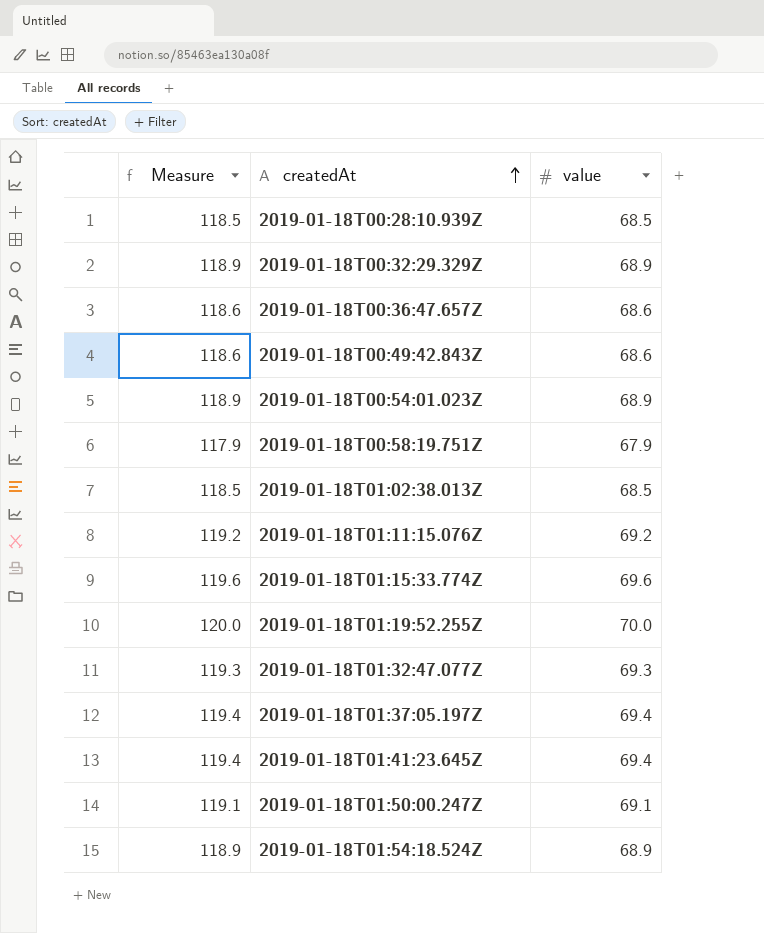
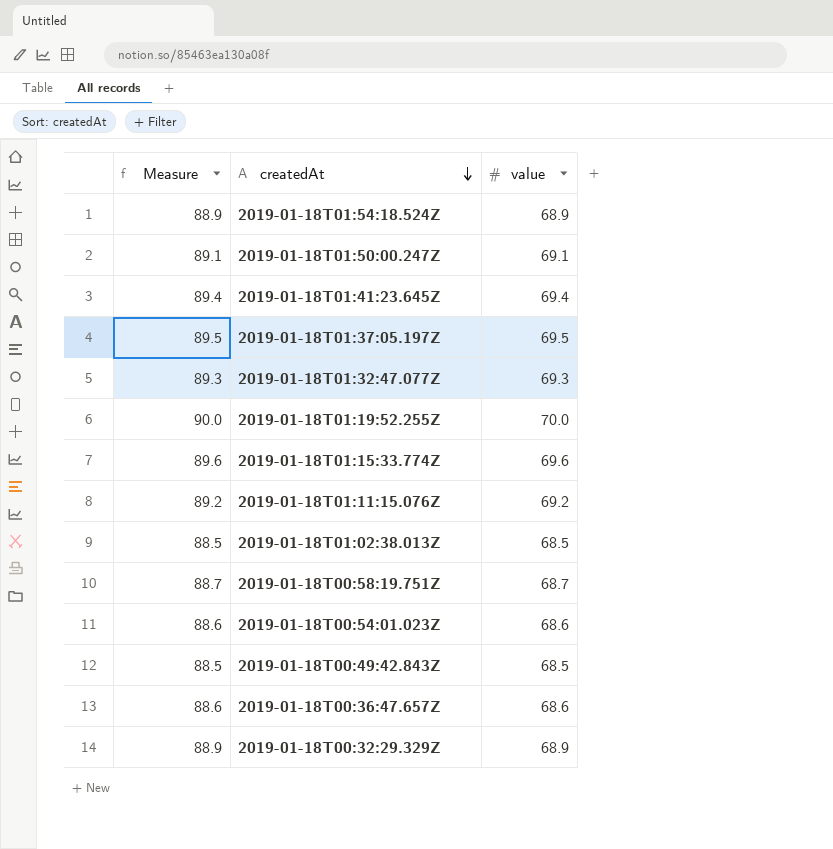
row order: createdAt ascending -> createdAt descending
column Measure | formula: [value] + 50 -> [value] + 20
row 2019-01-18T00:28:10.939Z: 118.5 | 68.5 -> none
2019-01-18T01:37:05.197Z | value: 69.4 -> 69.5
2019-01-18T00:58:19.751Z | value: 67.9 -> 68.7
2019-01-18T00:54:01.023Z | value: 68.9 -> 68.6
2019-01-18T00:49:42.843Z | value: 68.6 -> 68.5

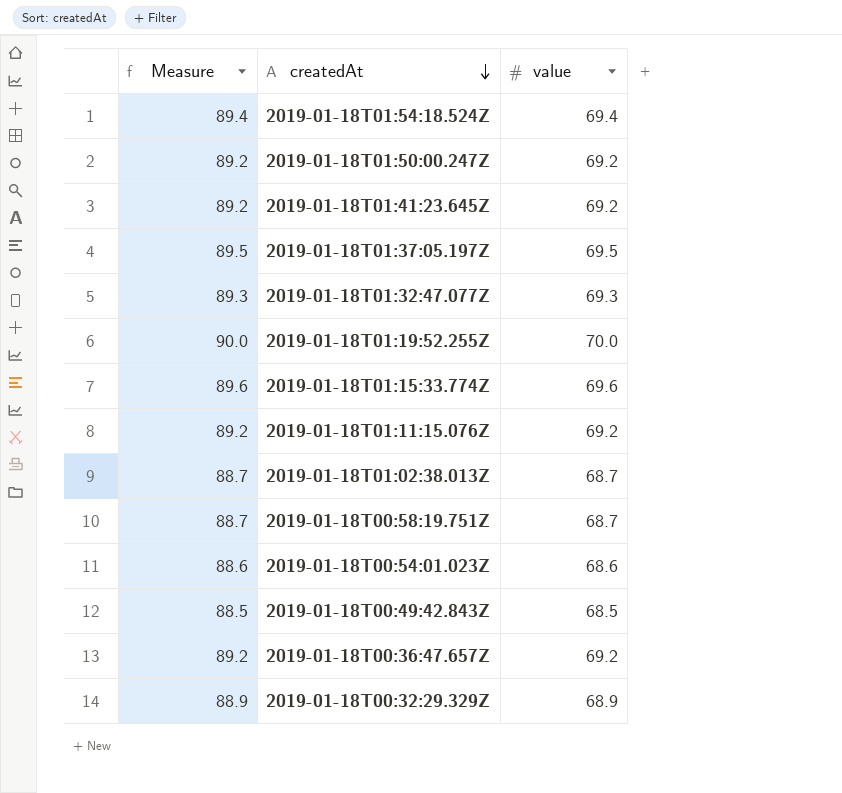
2019-01-18T01:54:18.524Z | Measure: 88.9 -> 89.4
2019-01-18T01:54:18.524Z | value: 68.9 -> 69.4
2019-01-18T01:50:00.247Z | Measure: 89.1 -> 89.2
2019-01-18T01:50:00.247Z | value: 69.1 -> 69.2
2019-01-18T01:41:23.645Z | Measure: 89.4 -> 89.2
2019-01-18T01:41:23.645Z | value: 69.4 -> 69.2
2019-01-18T01:02:38.013Z | Measure: 88.5 -> 88.7
2019-01-18T01:02:38.013Z | value: 68.5 -> 68.7
2019-01-18T00:36:47.657Z | Measure: 88.6 -> 89.2
2019-01-18T00:36:47.657Z | value: 68.6 -> 69.2

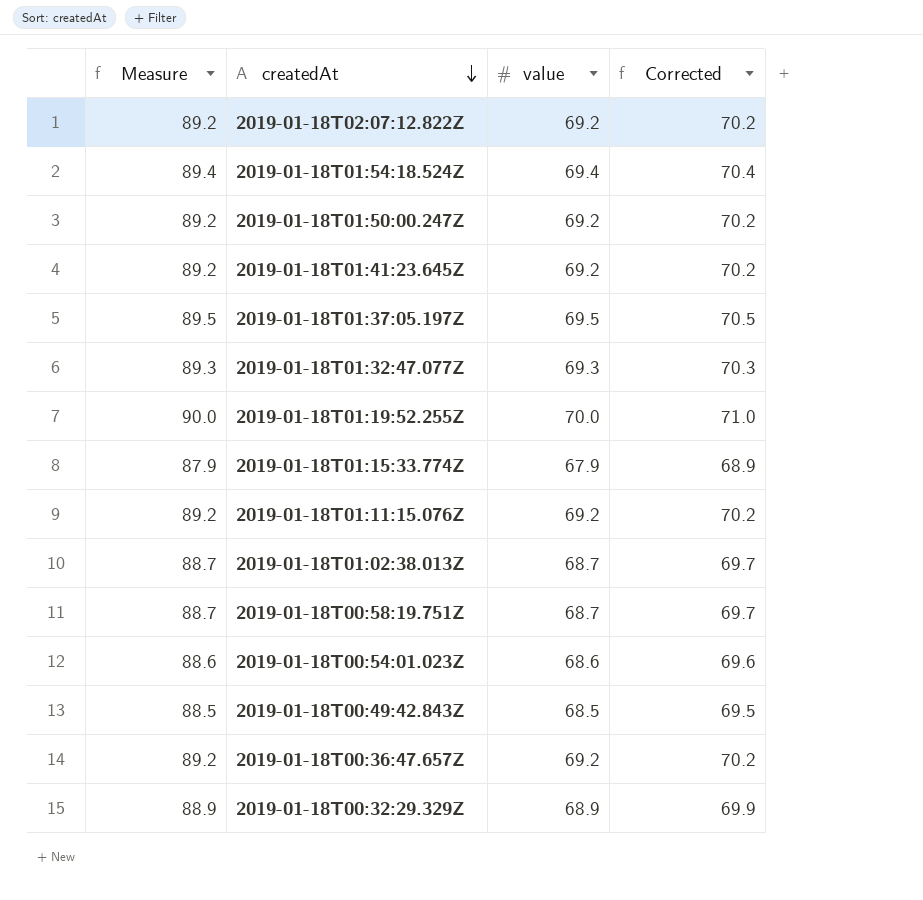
column Corrected | formula: none -> [value] + 1
row 2019-01-18T02:07:12.822Z: none -> 89.2 | 69.2 | 70.2
2019-01-18T01:15:33.774Z | Measure: 89.6 -> 87.9
2019-01-18T01:15:33.774Z | value: 69.6 -> 67.9

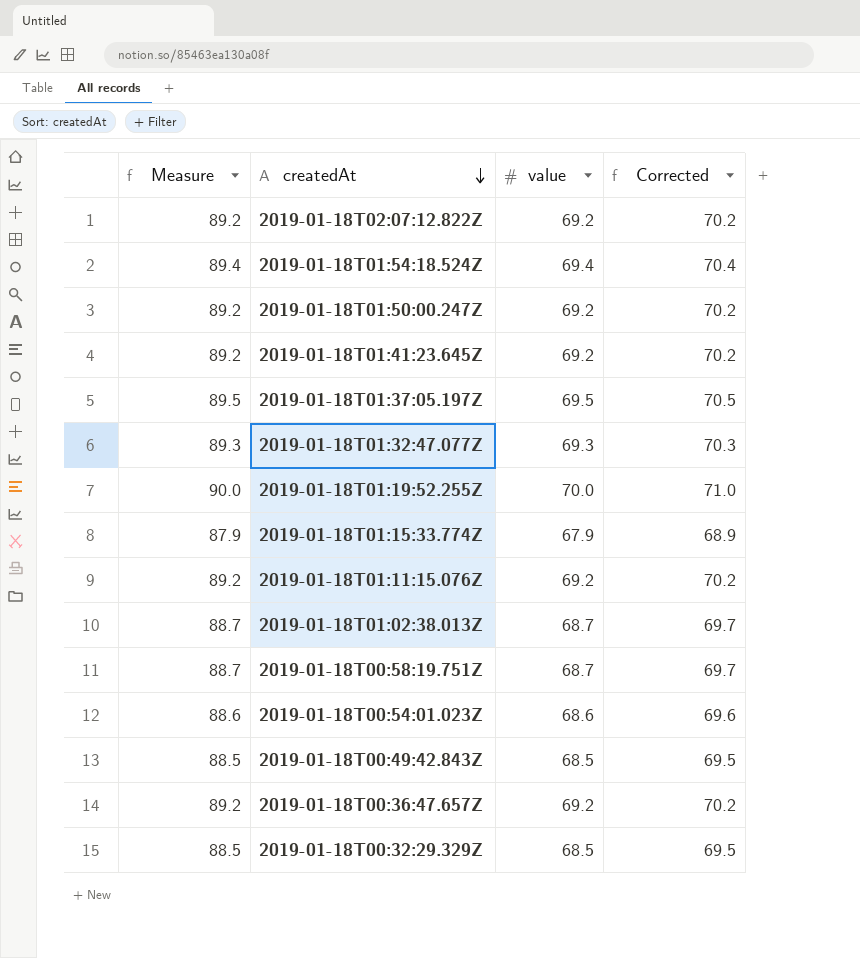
2019-01-18T00:32:29.329Z | Measure: 88.9 -> 88.5
2019-01-18T00:32:29.329Z | value: 68.9 -> 68.5
2019-01-18T00:32:29.329Z | Corrected: 69.9 -> 69.5

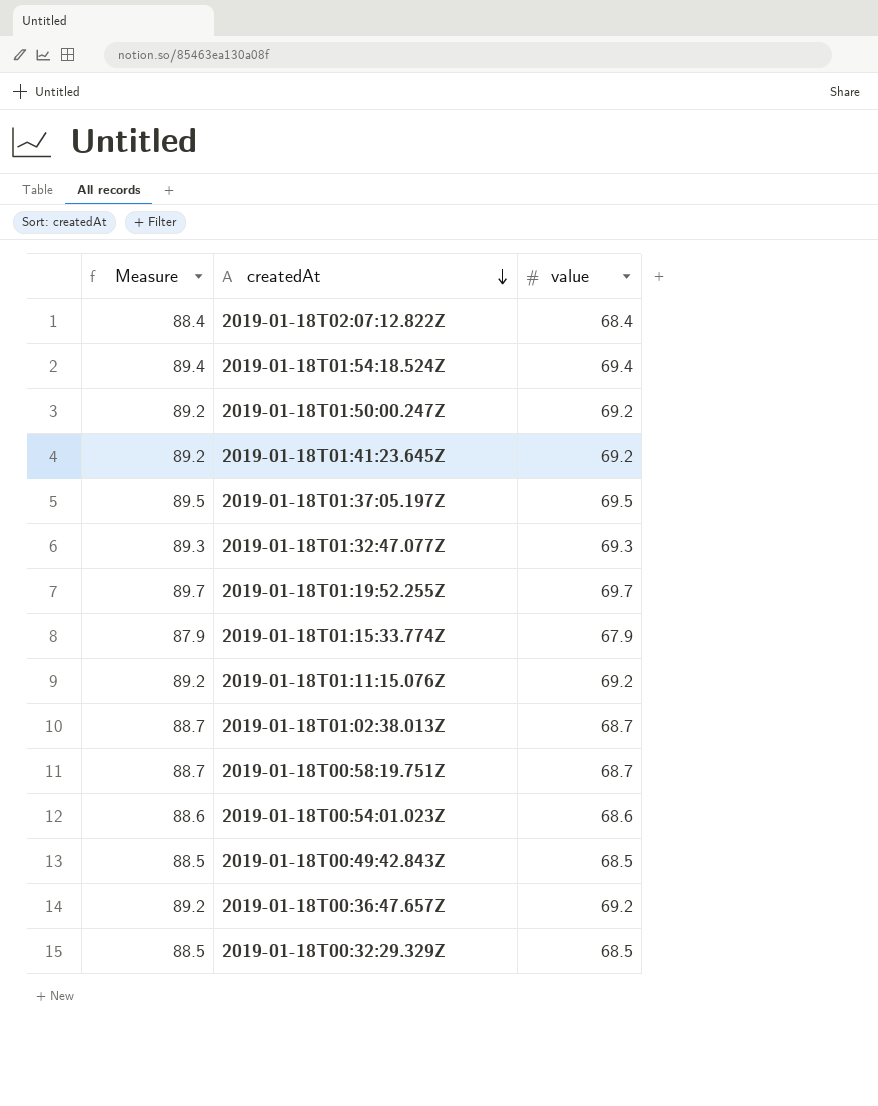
column Corrected | formula: [value] + 1 -> none
2019-01-18T02:07:12.822Z | Measure: 89.2 -> 88.4
2019-01-18T02:07:12.822Z | value: 69.2 -> 68.4
2019-01-18T01:19:52.255Z | Measure: 90.0 -> 89.7
2019-01-18T01:19:52.255Z | value: 70.0 -> 69.7

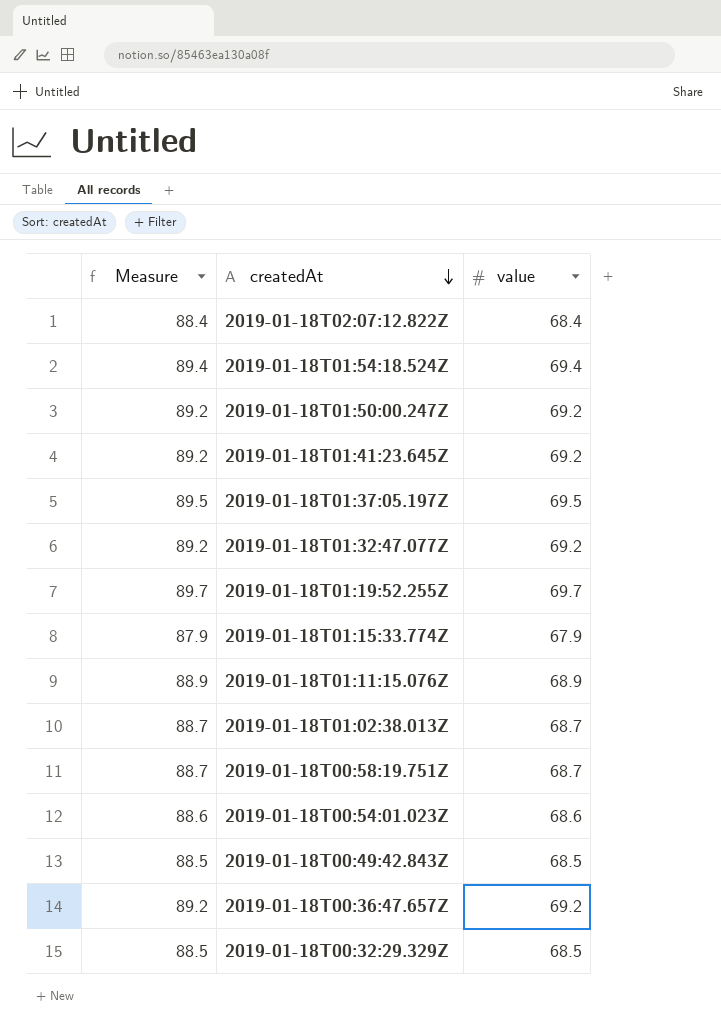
2019-01-18T01:32:47.077Z | Measure: 89.3 -> 89.2
2019-01-18T01:32:47.077Z | value: 69.3 -> 69.2
2019-01-18T01:11:15.076Z | Measure: 89.2 -> 88.9
2019-01-18T01:11:15.076Z | value: 69.2 -> 68.9

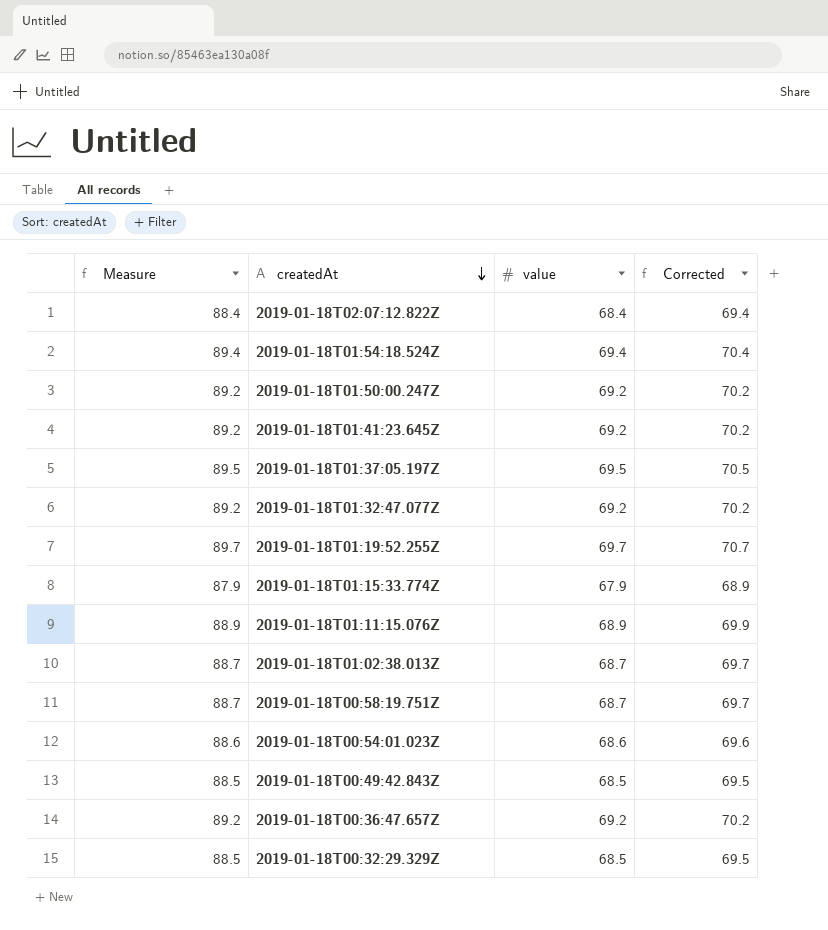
column Corrected | formula: none -> [value] + 1

